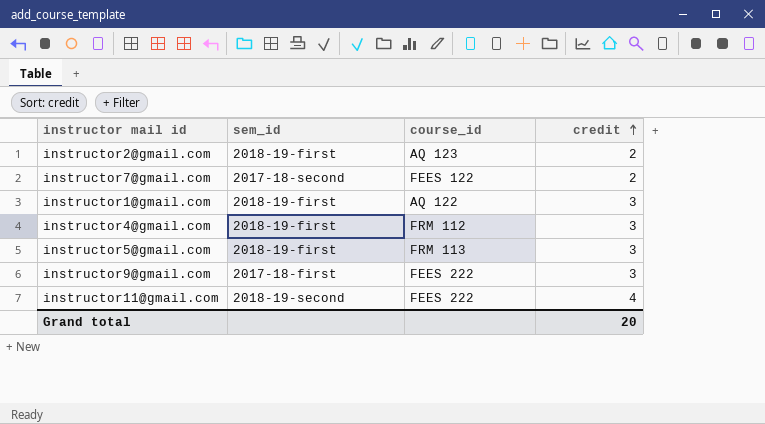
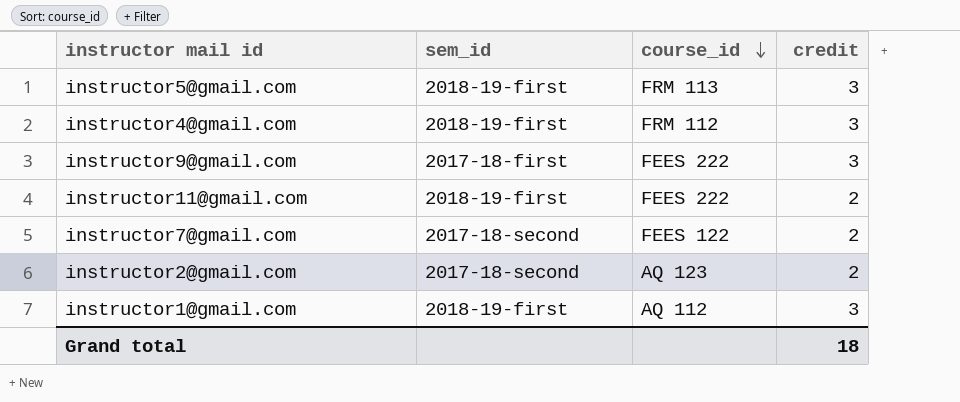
row order: credit ascending -> course_id descending
instructor11@gmail.com | sem_id: 2018-19-second -> 2018-19-first
instructor11@gmail.com | credit: 4 -> 2
instructor2@gmail.com | sem_id: 2018-19-first -> 2017-18-second
instructor1@gmail.com | course_id: AQ 122 -> AQ 112
Grand total | credit: 20 -> 18

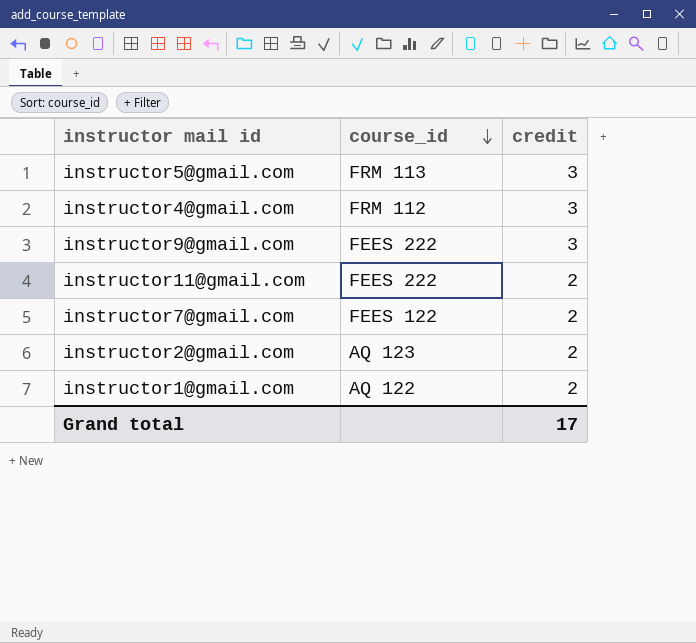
column sem_id | position: 2 -> none
instructor1@gmail.com | course_id: AQ 112 -> AQ 122
instructor1@gmail.com | credit: 3 -> 2
Grand total | credit: 18 -> 17

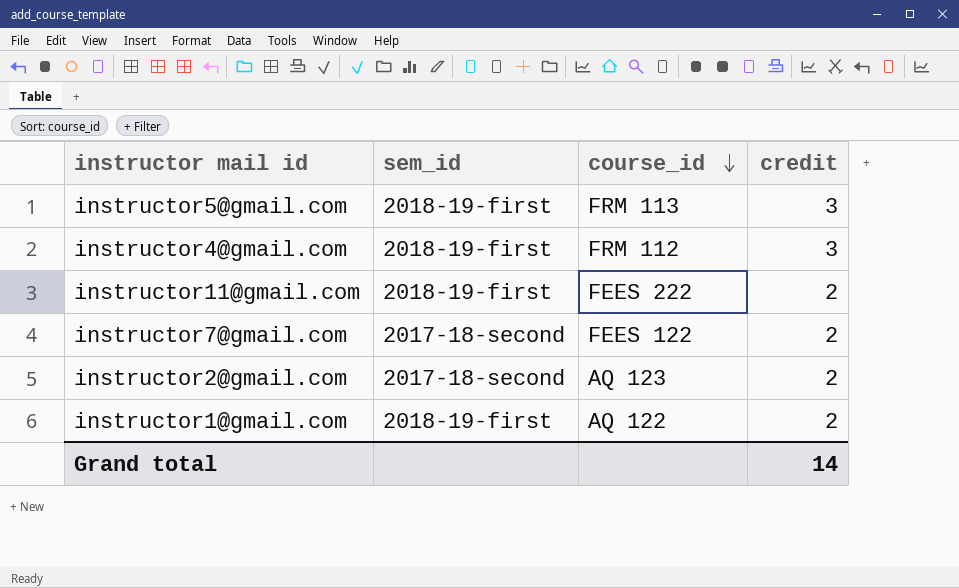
column sem_id | position: none -> 2
row instructor9@gmail.com: FEES 222 | 3 -> none
Grand total | credit: 17 -> 14

